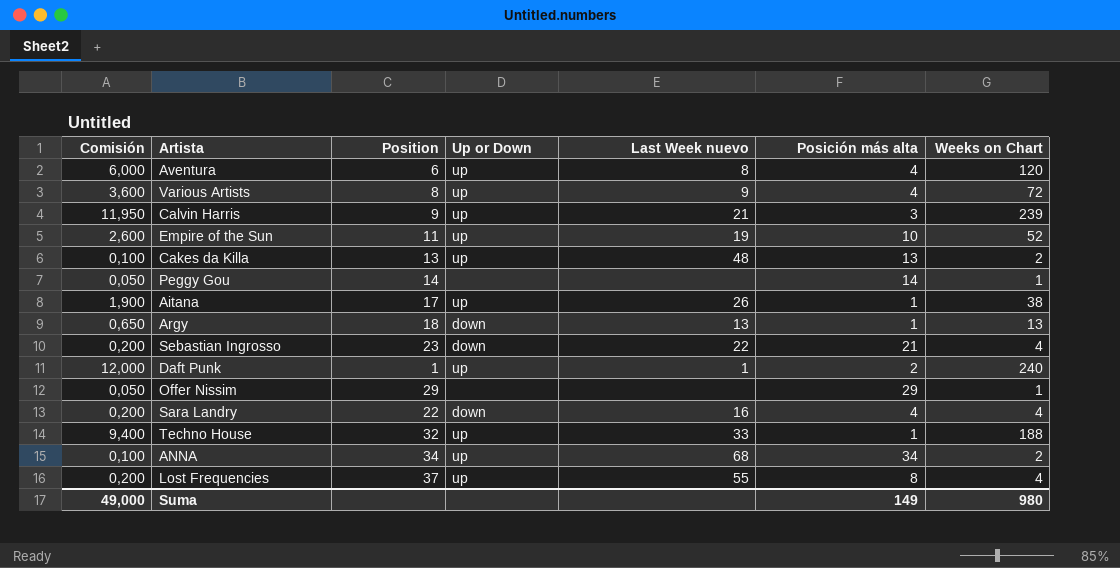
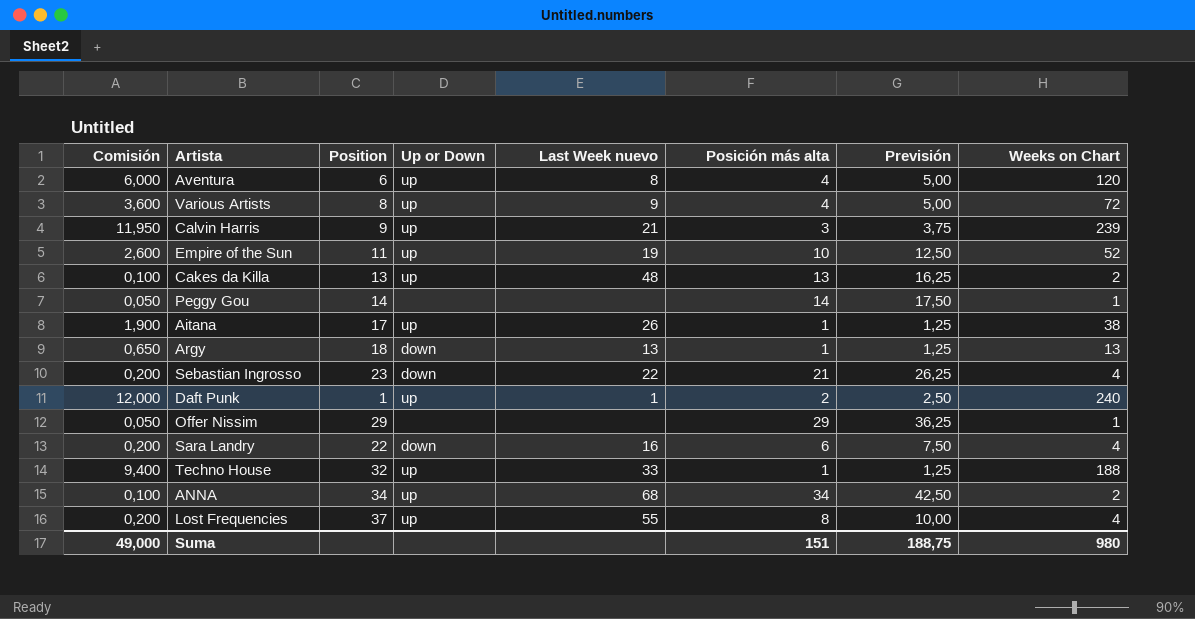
column Previsión | formula: none -> [Posición más alta] * 1,25
Sara Landry | Posición más alta: 4 -> 6
Suma | Posición más alta: 149 -> 151

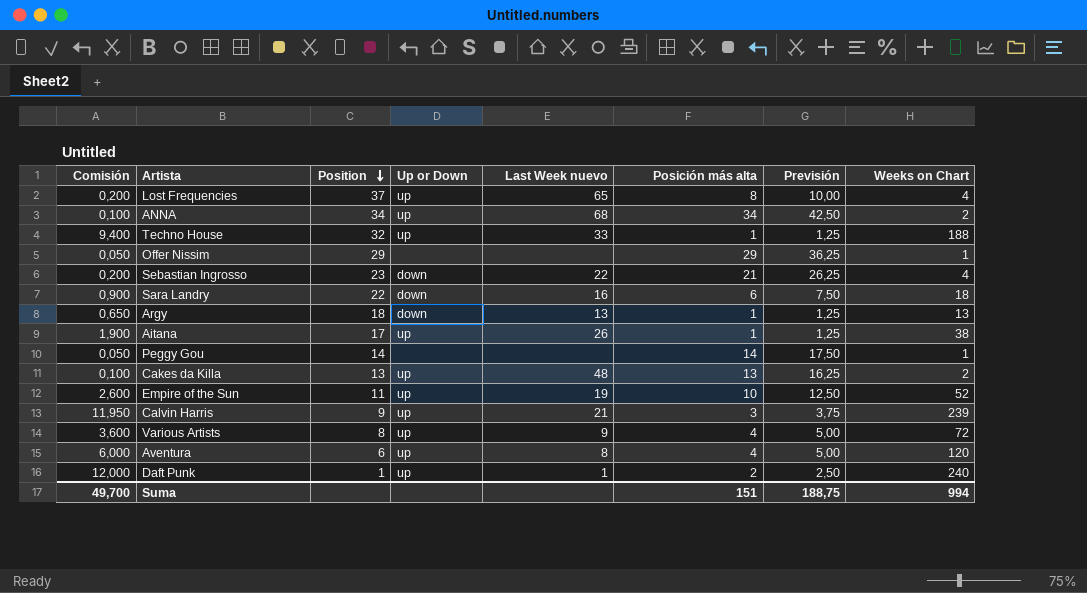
row order: none -> Position descending
Lost Frequencies | Last Week nuevo: 55 -> 65
Sara Landry | Comisión: 0,200 -> 0,900
Sara Landry | Weeks on Chart: 4 -> 18
Suma | Comisión: 49,000 -> 49,700
Suma | Weeks on Chart: 980 -> 994

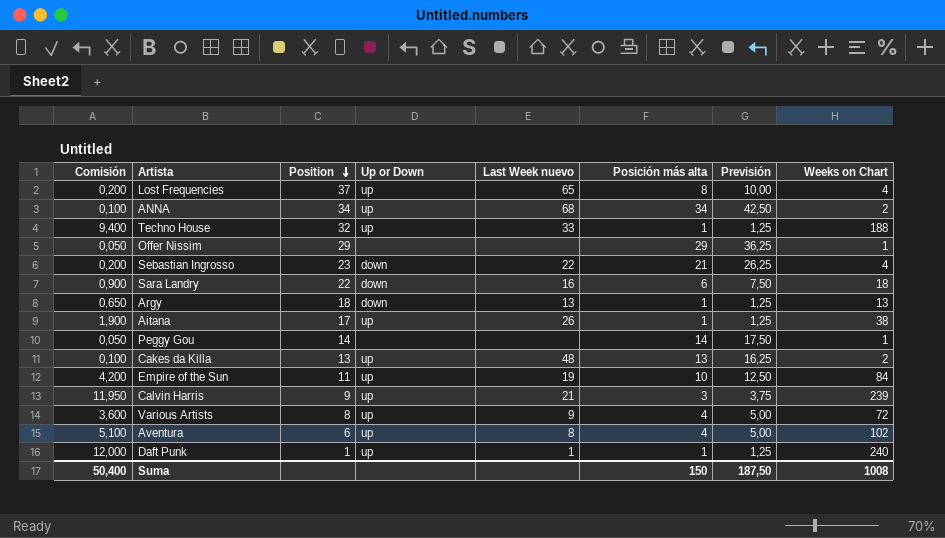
Empire of the Sun | Comisión: 2,600 -> 4,200
Empire of the Sun | Weeks on Chart: 52 -> 84
Aventura | Comisión: 6,000 -> 5,100
Aventura | Weeks on Chart: 120 -> 102
Daft Punk | Posición más alta: 2 -> 1
Daft Punk | Previsión: 2,50 -> 1,25
Suma | Comisión: 49,700 -> 50,400
Suma | Posición más alta: 151 -> 150
Suma | Previsión: 188,75 -> 187,50
Suma | Weeks on Chart: 994 -> 1008

